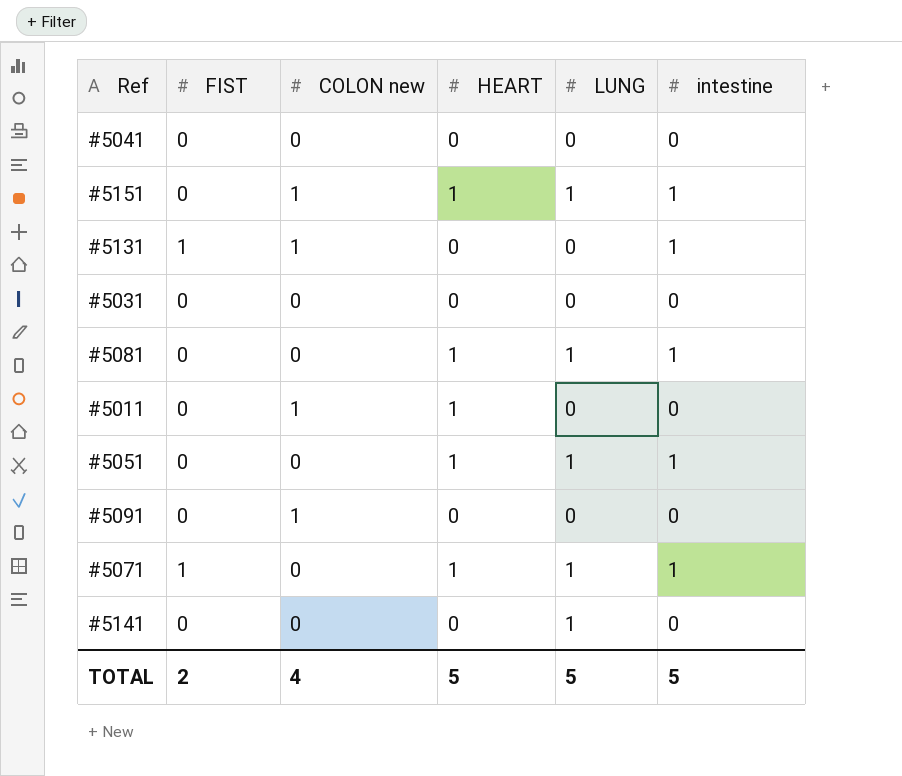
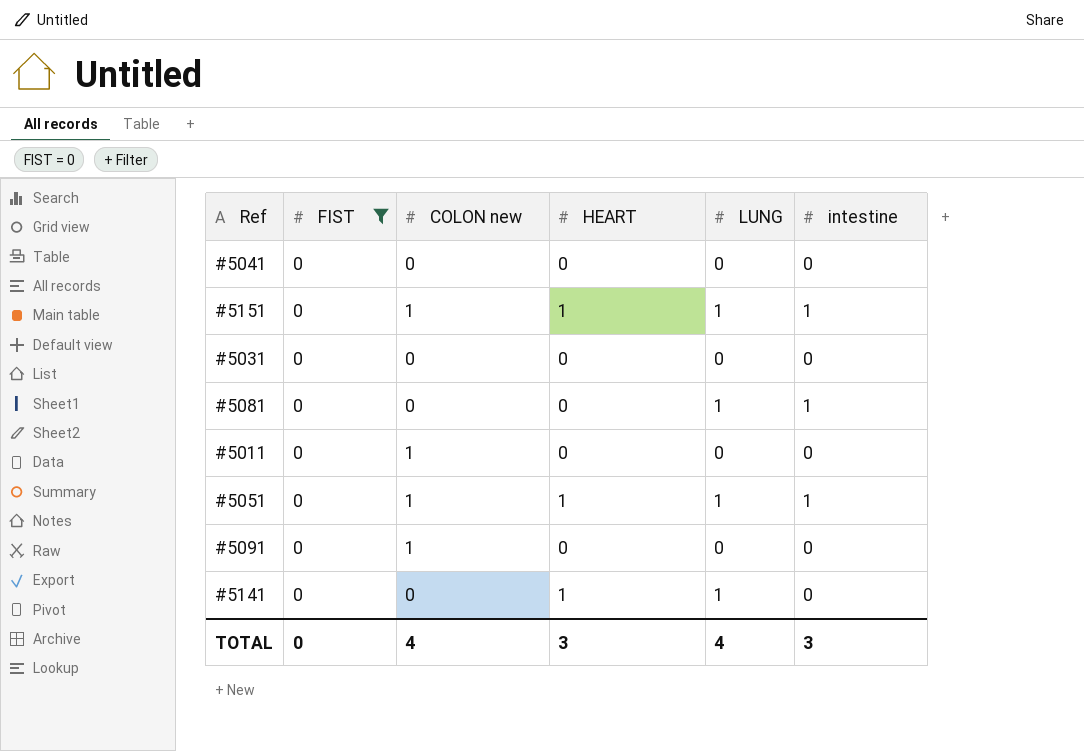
filter: none -> FIST = 0
#5081 | HEART: 1 -> 0
#5011 | HEART: 1 -> 0
#5051 | COLON new: 0 -> 1
#5141 | HEART: 0 -> 1
TOTAL | FIST: 2 -> 0
TOTAL | HEART: 5 -> 3
TOTAL | LUNG: 5 -> 4
TOTAL | intestine: 5 -> 3

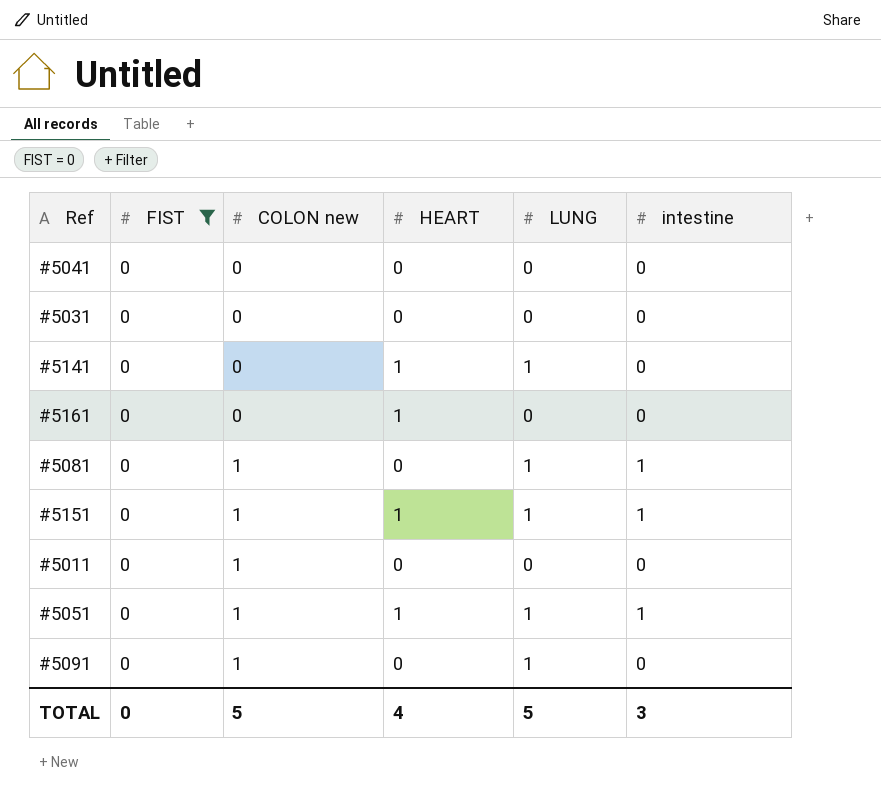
row order: none -> COLON new ascending
row #5161: none -> 0 | 0 | 1 | 0 | 0
#5081 | COLON new: 0 -> 1
#5091 | LUNG: 0 -> 1
TOTAL | COLON new: 4 -> 5
TOTAL | HEART: 3 -> 4
TOTAL | LUNG: 4 -> 5

